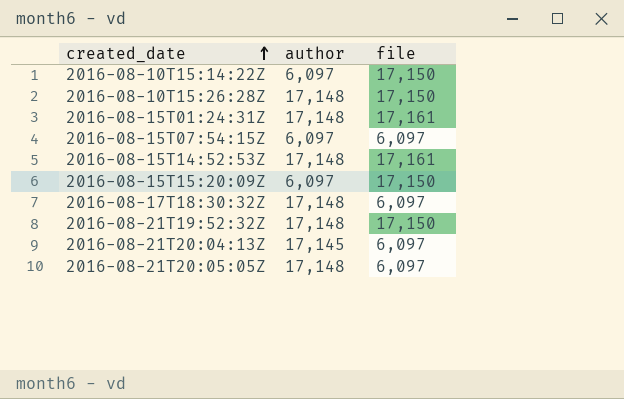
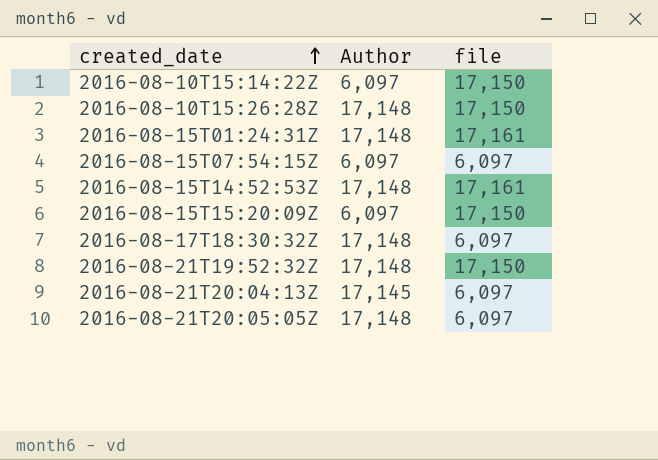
column name: author -> Author

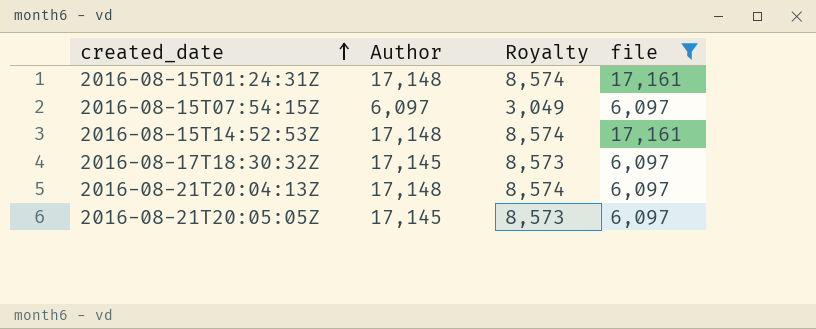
filter: none -> file != 17,150
column Royalty | formula: none -> [Author] * 0.5
2016-08-17T18:30:32Z | Author: 17,148 -> 17,145
2016-08-21T20:04:13Z | Author: 17,145 -> 17,148
2016-08-21T20:05:05Z | Author: 17,148 -> 17,145

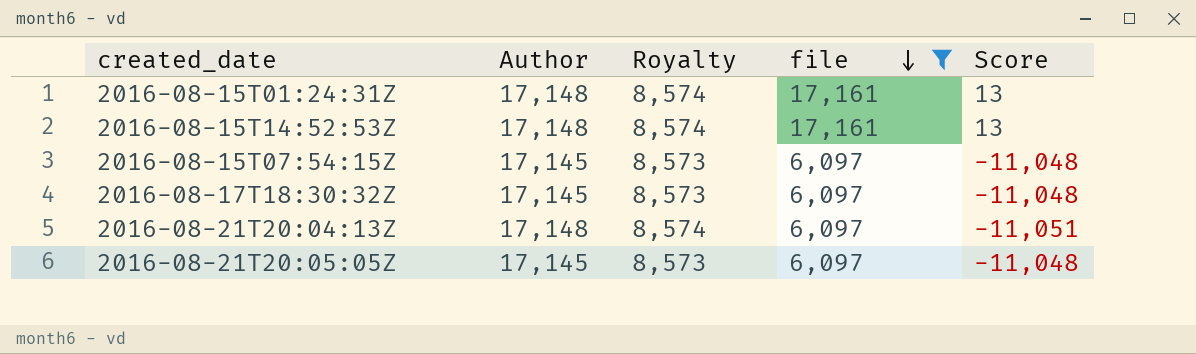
row order: created_date ascending -> file descending
column Score | formula: none -> [file] - [Author]
2016-08-15T07:54:15Z | Author: 6,097 -> 17,145
2016-08-15T07:54:15Z | Royalty: 3,049 -> 8,573

